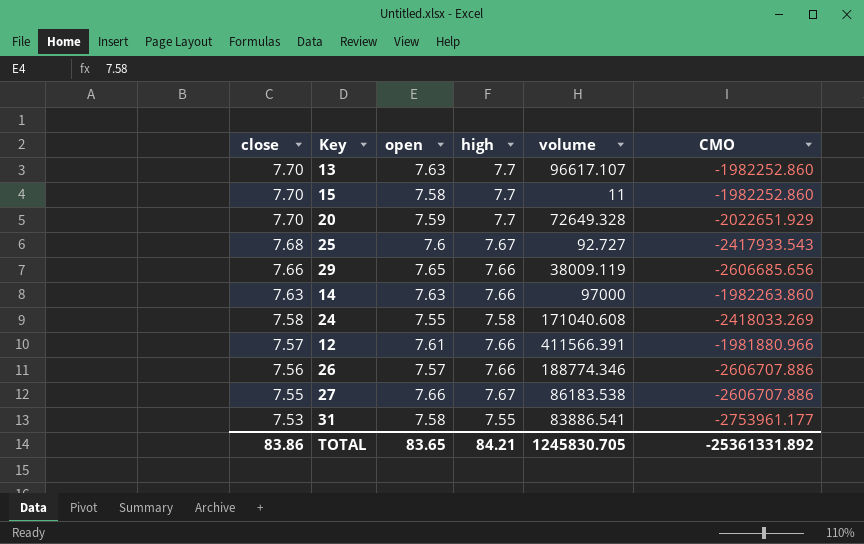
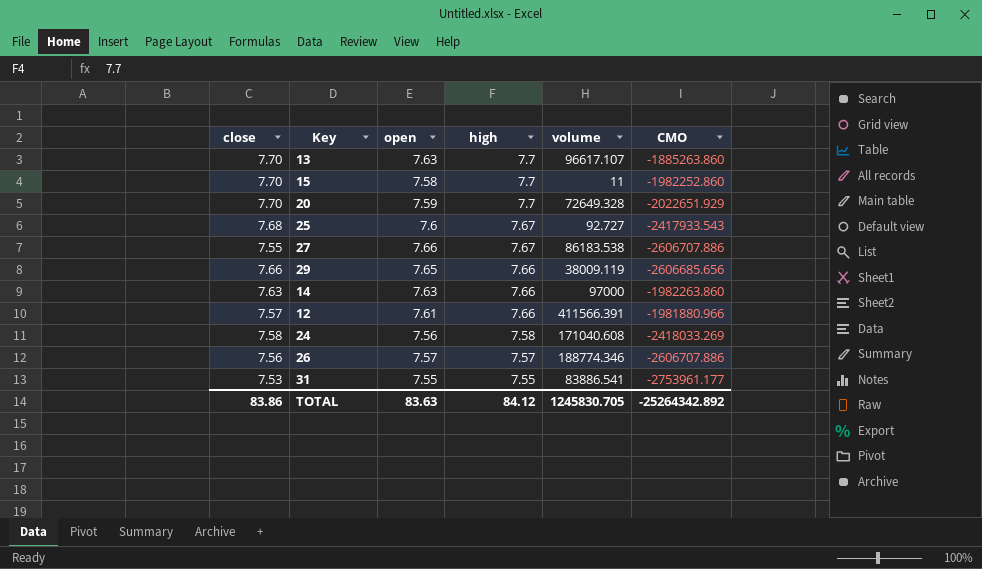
row order: close descending -> high descending
13 | CMO: -1982252.860 -> -1885263.860
24 | open: 7.55 -> 7.56
26 | high: 7.66 -> 7.57
31 | open: 7.58 -> 7.55
TOTAL | open: 83.65 -> 83.63
TOTAL | high: 84.21 -> 84.12
TOTAL | CMO: -25361331.892 -> -25264342.892

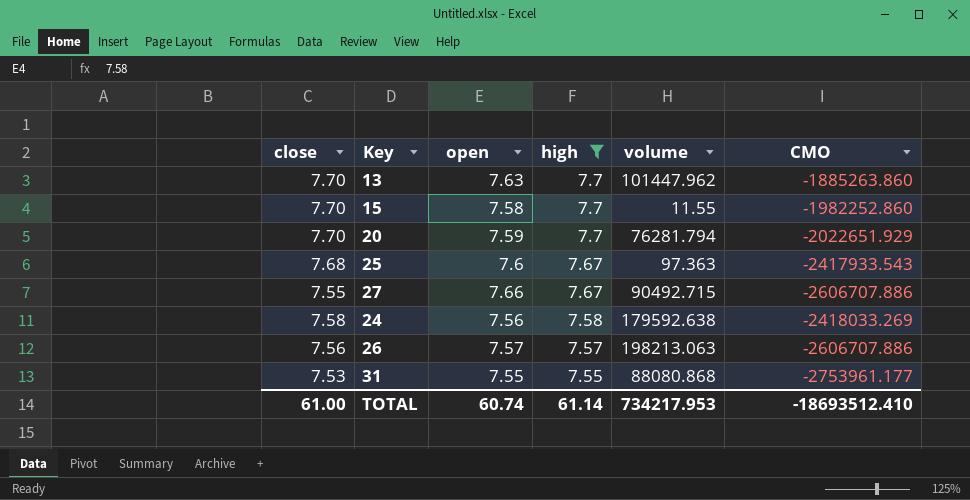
filter: none -> high != 7.66
13 | volume: 96617.107 -> 101447.962
15 | volume: 11 -> 11.55
20 | volume: 72649.328 -> 76281.794
25 | volume: 92.727 -> 97.363
27 | volume: 86183.538 -> 90492.715
24 | volume: 171040.608 -> 179592.638
26 | volume: 188774.346 -> 198213.063
31 | volume: 83886.541 -> 88080.868
TOTAL | close: 83.86 -> 61.00
TOTAL | open: 83.63 -> 60.74
TOTAL | high: 84.12 -> 61.14
TOTAL | volume: 1245830.705 -> 734217.953
TOTAL | CMO: -25264342.892 -> -18693512.410

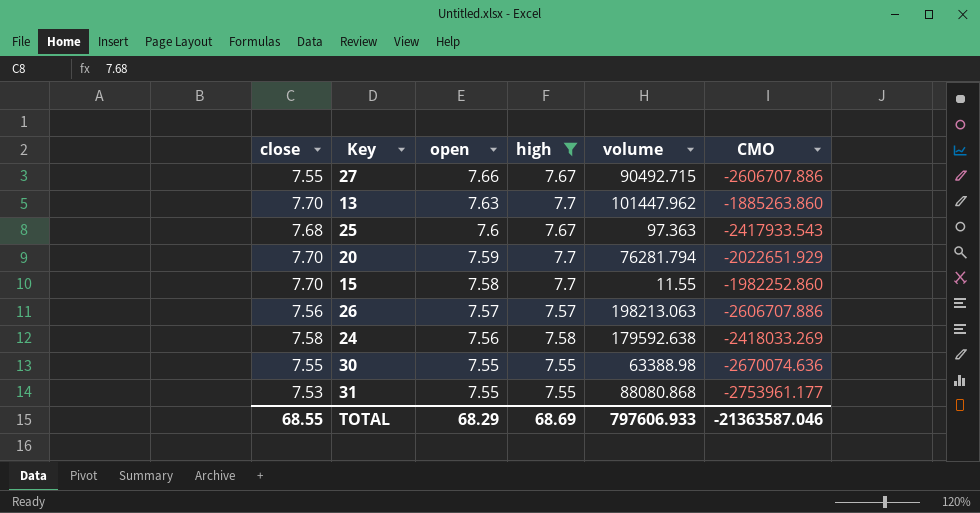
row order: high descending -> open descending
row 30: none -> 7.55 | 7.55 | 7.55 | 63388.98 | -2670074.636
TOTAL | close: 61.00 -> 68.55
TOTAL | open: 60.74 -> 68.29
TOTAL | high: 61.14 -> 68.69
TOTAL | volume: 734217.953 -> 797606.933
TOTAL | CMO: -18693512.410 -> -21363587.046

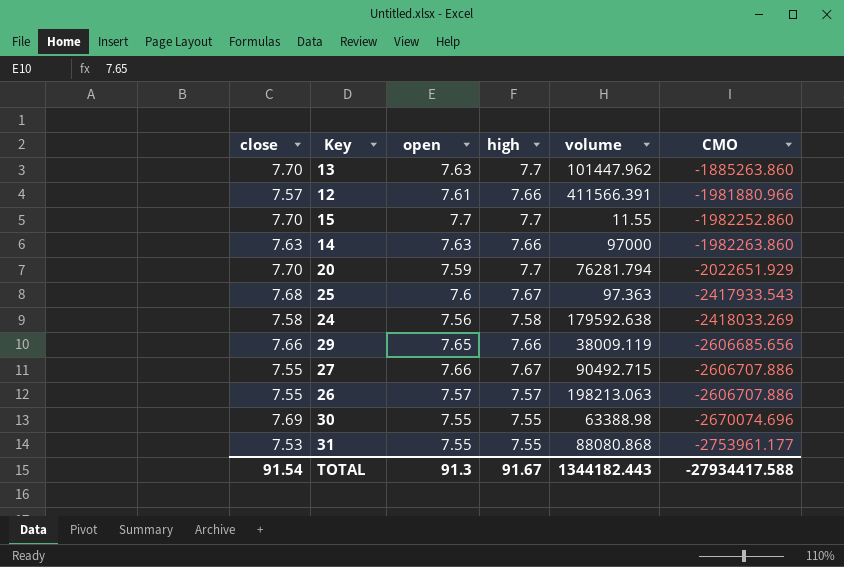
filter: high != 7.66 -> none
row order: open descending -> CMO descending
15 | open: 7.58 -> 7.7
26 | close: 7.56 -> 7.55
30 | close: 7.55 -> 7.69
30 | CMO: -2670074.636 -> -2670074.696
TOTAL | close: 68.55 -> 91.54
TOTAL | open: 68.29 -> 91.3
TOTAL | high: 68.69 -> 91.67
TOTAL | volume: 797606.933 -> 1344182.443
TOTAL | CMO: -21363587.046 -> -27934417.588

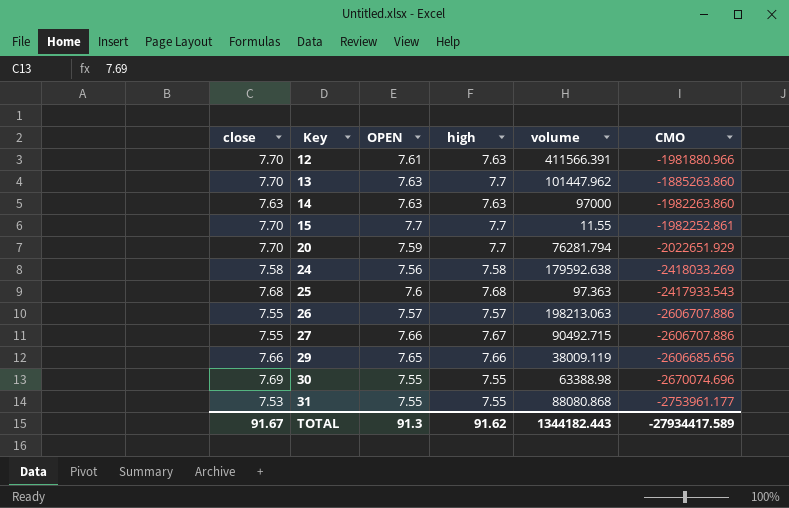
row order: CMO descending -> Key ascending
column name: open -> OPEN
12 | close: 7.57 -> 7.70
12 | high: 7.66 -> 7.63
14 | high: 7.66 -> 7.63
15 | CMO: -1982252.860 -> -1982252.861
25 | high: 7.67 -> 7.68
TOTAL | close: 91.54 -> 91.67
TOTAL | high: 91.67 -> 91.62
TOTAL | CMO: -27934417.588 -> -27934417.589

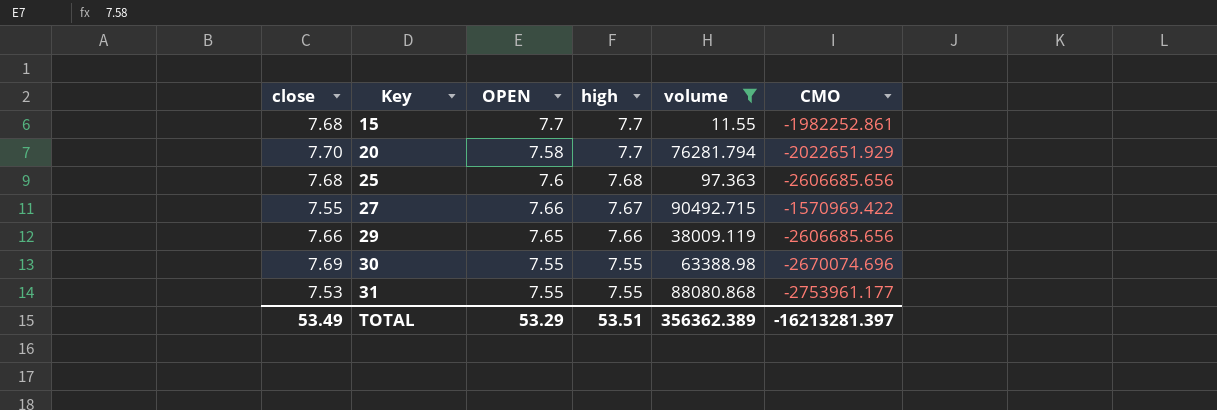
filter: none -> volume <= 90492.715
15 | close: 7.70 -> 7.68
20 | OPEN: 7.59 -> 7.58
25 | CMO: -2417933.543 -> -2606685.656
27 | CMO: -2606707.886 -> -1570969.422
TOTAL | close: 91.67 -> 53.49
TOTAL | OPEN: 91.3 -> 53.29
TOTAL | high: 91.62 -> 53.51
TOTAL | volume: 1344182.443 -> 356362.389
TOTAL | CMO: -27934417.589 -> -16213281.397

